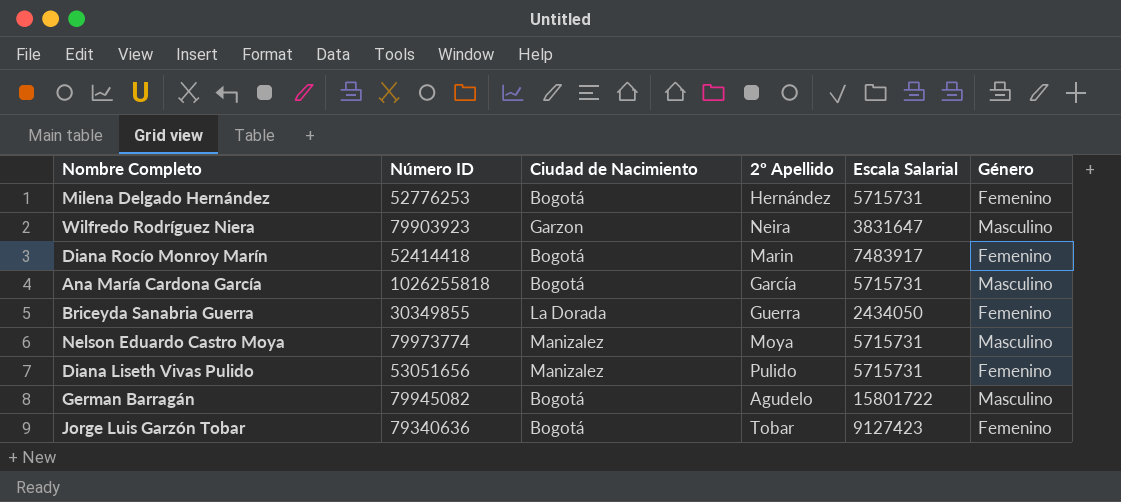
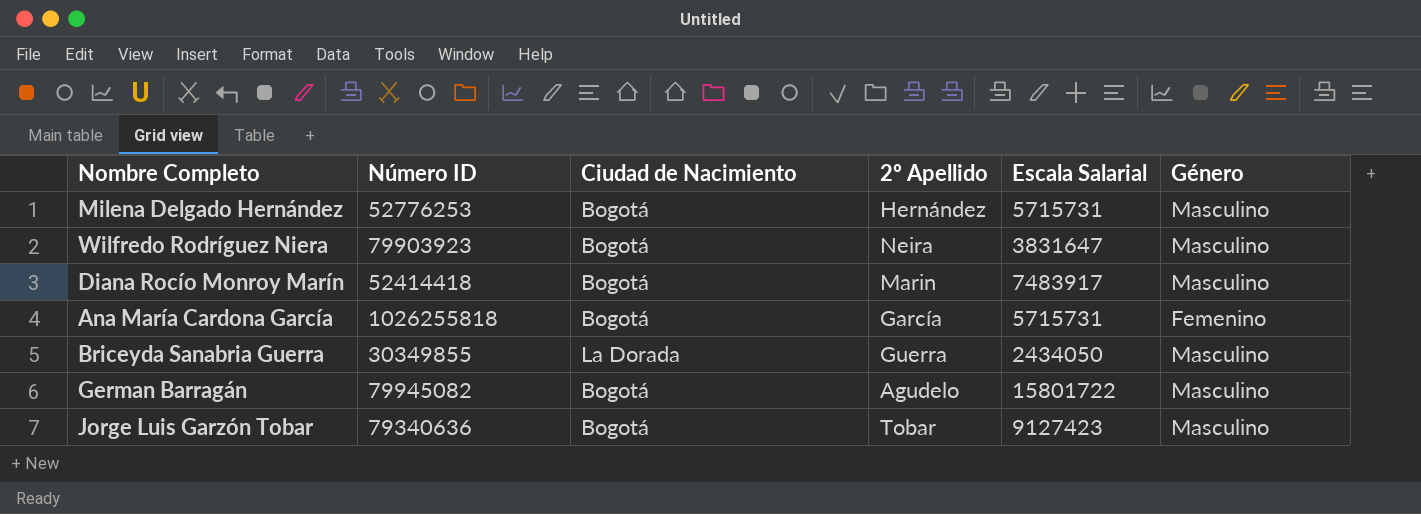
row Nelson Eduardo Castro Moya: 79973774 | Manizalez | Moya | 5715731 | Masculino -> none
row Diana Liseth Vivas Pulido: 53051656 | Manizalez | Pulido | 5715731 | Femenino -> none
Milena Delgado Hernández | Género: Femenino -> Masculino
Wilfredo Rodríguez Niera | Ciudad de Nacimiento: Garzon -> Bogotá
Diana Rocío Monroy Marín | Género: Femenino -> Masculino
Ana María Cardona García | Género: Masculino -> Femenino
Briceyda Sanabria Guerra | Género: Femenino -> Masculino
Jorge Luis Garzón Tobar | Género: Femenino -> Masculino

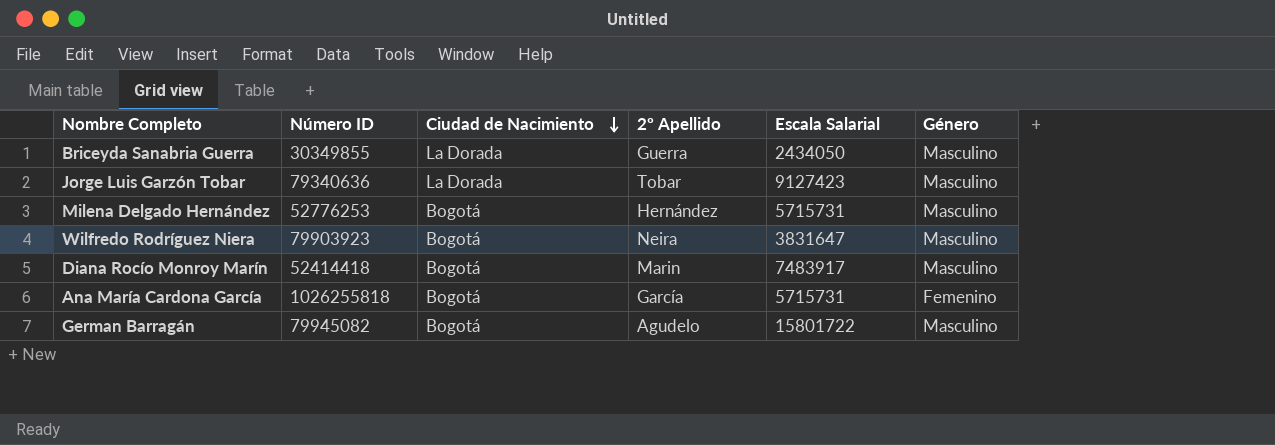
row order: none -> Ciudad de Nacimiento descending
Jorge Luis Garzón Tobar | Ciudad de Nacimiento: Bogotá -> La Dorada

